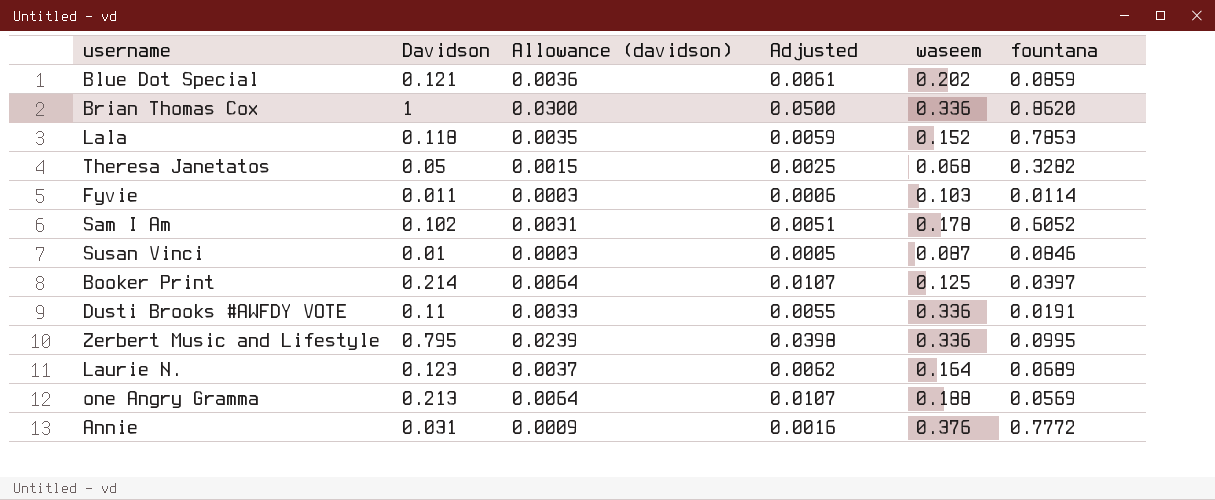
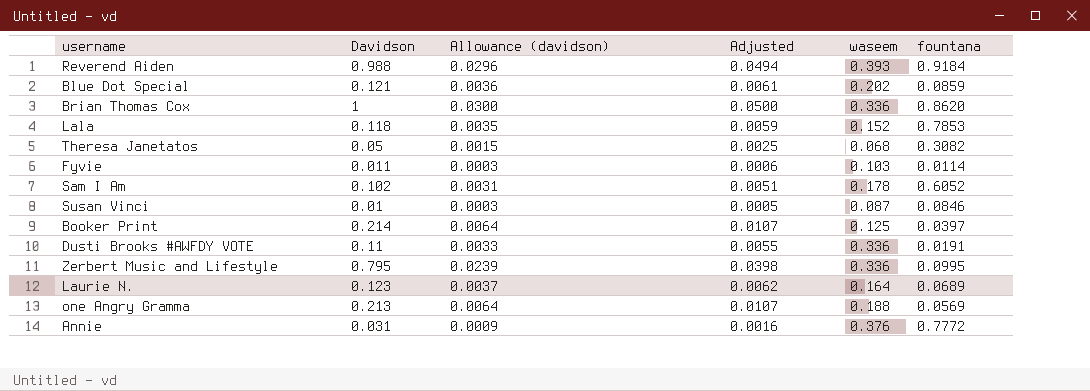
row Reverend Aiden: none -> 0.988 | 0.0296 | 0.0494 | 0.393 | 0.9184
Theresa Janetatos | fountana: 0.3282 -> 0.3082

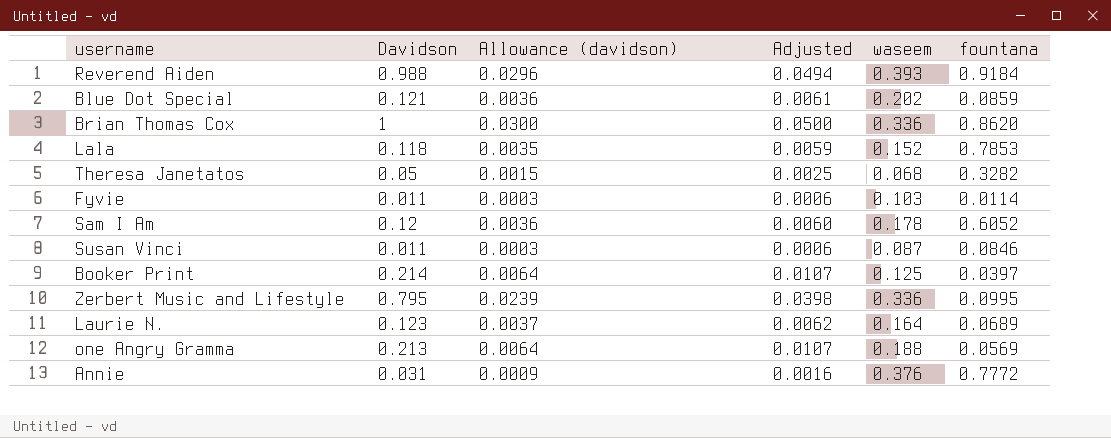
row Dusti Brooks #AWFDY VOTE: 0.11 | 0.0033 | 0.0055 | 0.336 | 0.0191 -> none
Theresa Janetatos | fountana: 0.3082 -> 0.3282
Sam I Am | Davidson: 0.102 -> 0.12
Sam I Am | Allowance (davidson): 0.0031 -> 0.0036
Sam I Am | Adjusted: 0.0051 -> 0.0060
Susan Vinci | Davidson: 0.01 -> 0.011
Susan Vinci | Adjusted: 0.0005 -> 0.0006

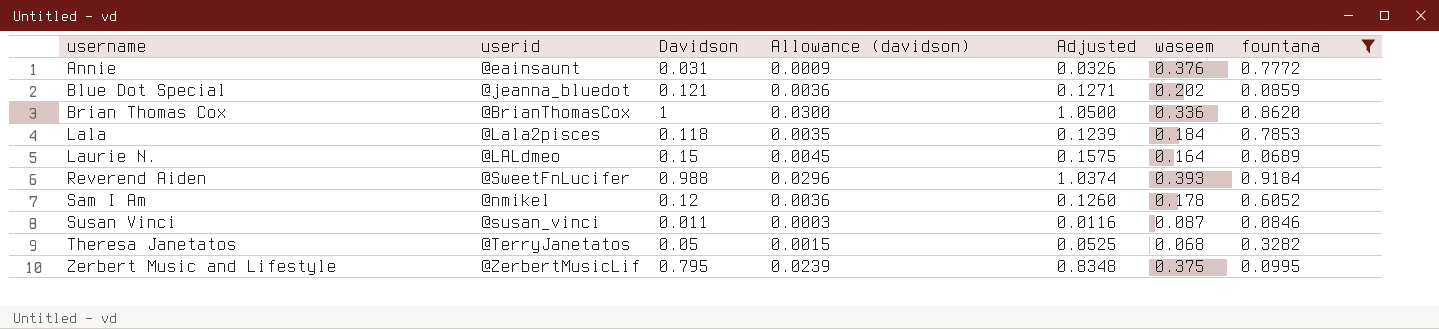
filter: none -> fountana >= 0.0689
row order: none -> username ascending
column userid | position: none -> 2
column Adjusted | formula: [Davidson] * 0.05 -> [Davidson] * 1.05
Lala | waseem: 0.152 -> 0.184
Laurie N. | Davidson: 0.123 -> 0.15
Laurie N. | Allowance (davidson): 0.0037 -> 0.0045
Zerbert Music and Lifestyle | waseem: 0.336 -> 0.375

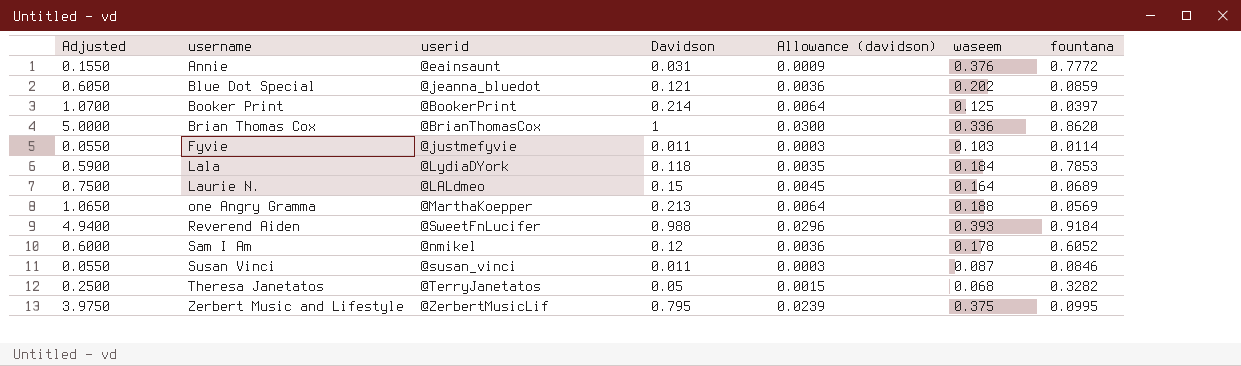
filter: fountana >= 0.0689 -> none
column Adjusted | formula: [Davidson] * 1.05 -> [Davidson] * 5
column Adjusted | position: 5 -> 1
Lala | userid: @Lala2pisces -> @LydiaDYork

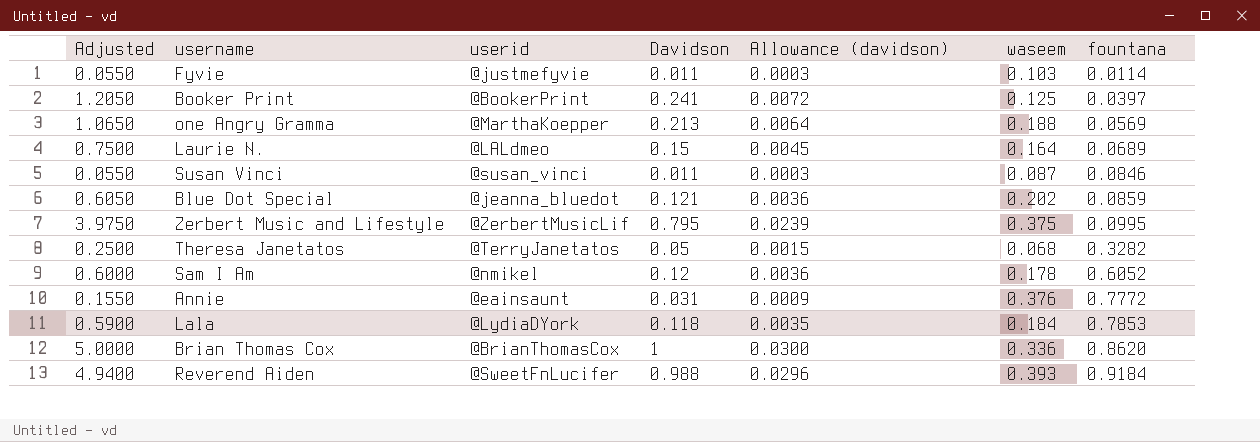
row order: username ascending -> fountana ascending
Booker Print | Adjusted: 1.0700 -> 1.2050
Booker Print | Davidson: 0.214 -> 0.241
Booker Print | Allowance (davidson): 0.0064 -> 0.0072

